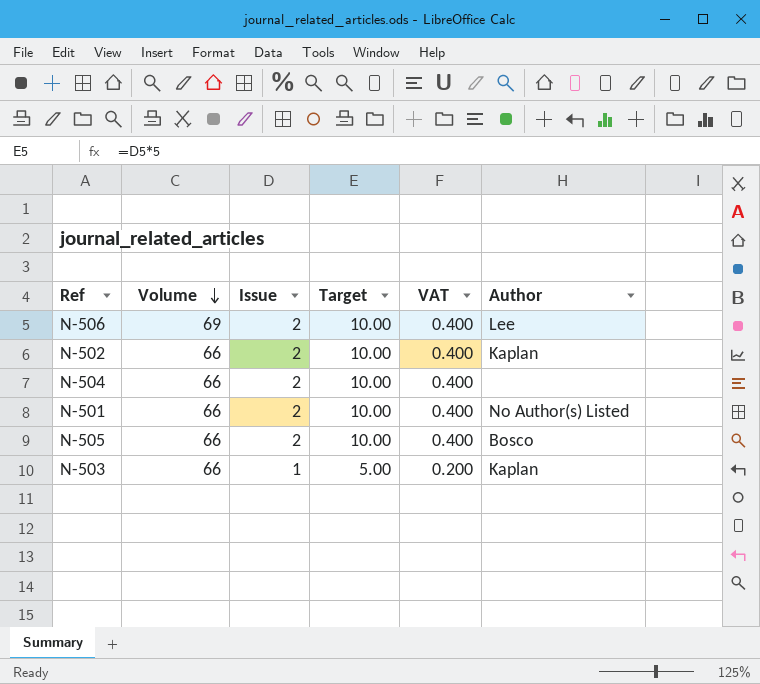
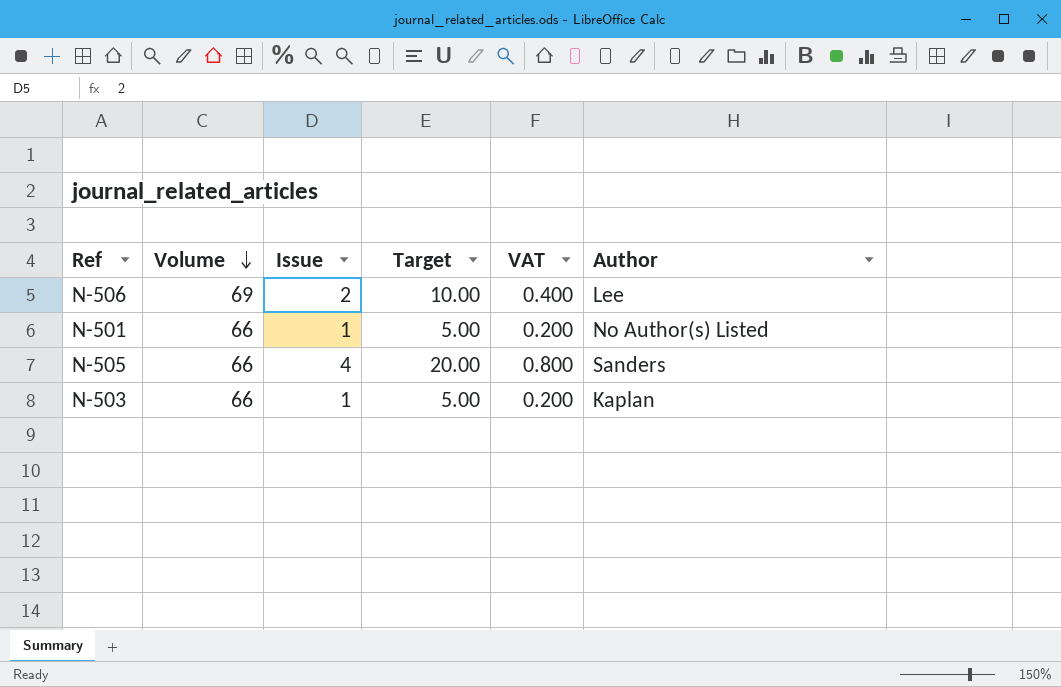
row N-502: 66 | 2 | 10.00 | 0.400 | Kaplan -> none
row N-504: 66 | 2 | 10.00 | 0.400 | none -> none
N-501 | Issue: 2 -> 1
N-501 | Target: 10.00 -> 5.00
N-501 | VAT: 0.400 -> 0.200
N-505 | Issue: 2 -> 4
N-505 | Target: 10.00 -> 20.00
N-505 | VAT: 0.400 -> 0.800
N-505 | Author: Bosco -> Sanders

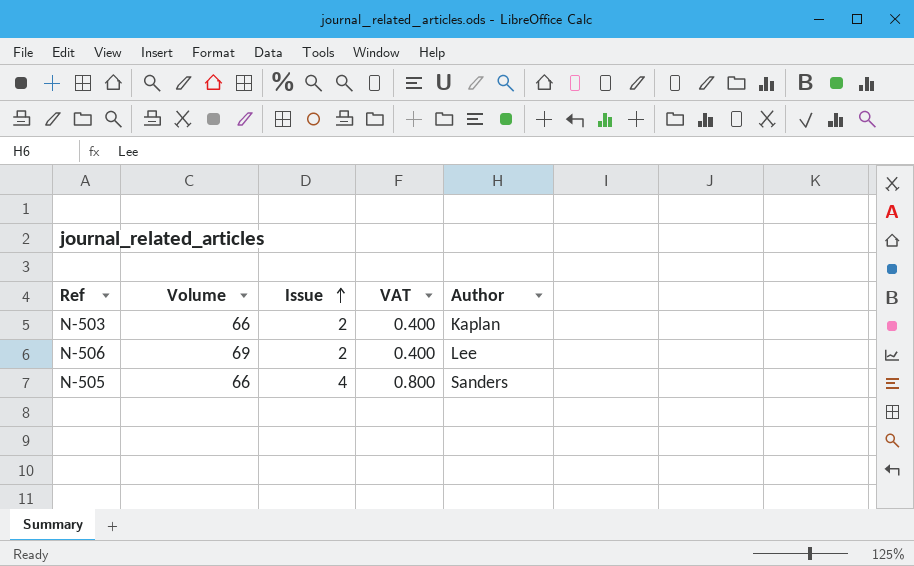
row order: Volume descending -> Issue ascending
column Target | formula: [Issue] * 5 -> none
row N-501: 66 | 1 | 5.00 | 0.200 | No Author(s) Listed -> none
N-503 | Issue: 1 -> 2
N-503 | VAT: 0.200 -> 0.400

